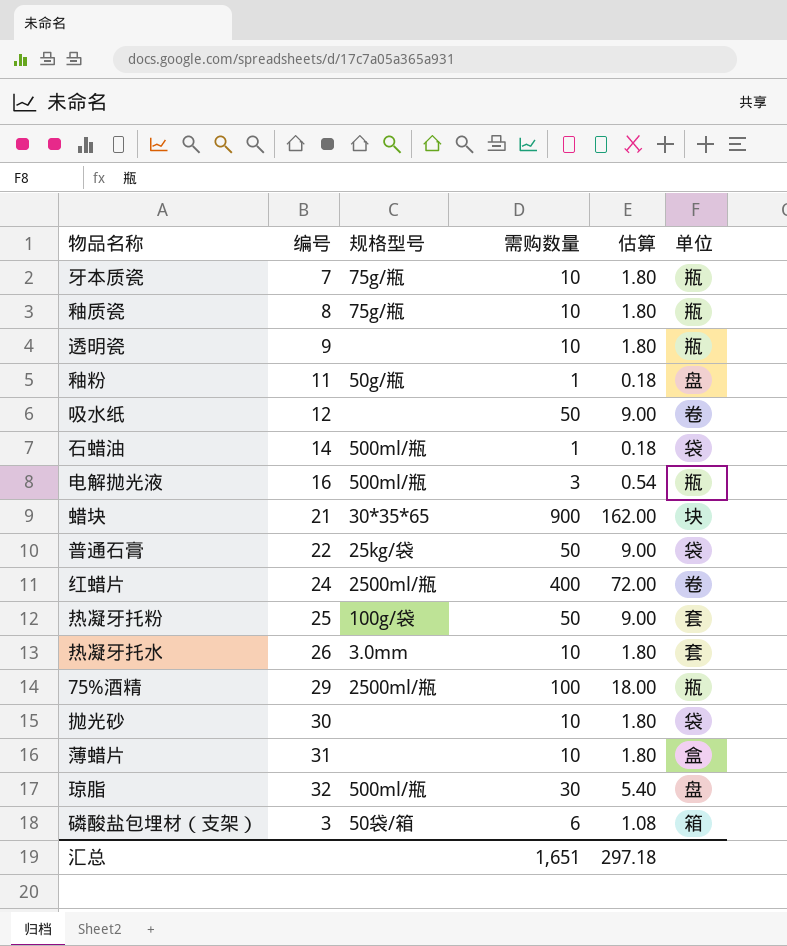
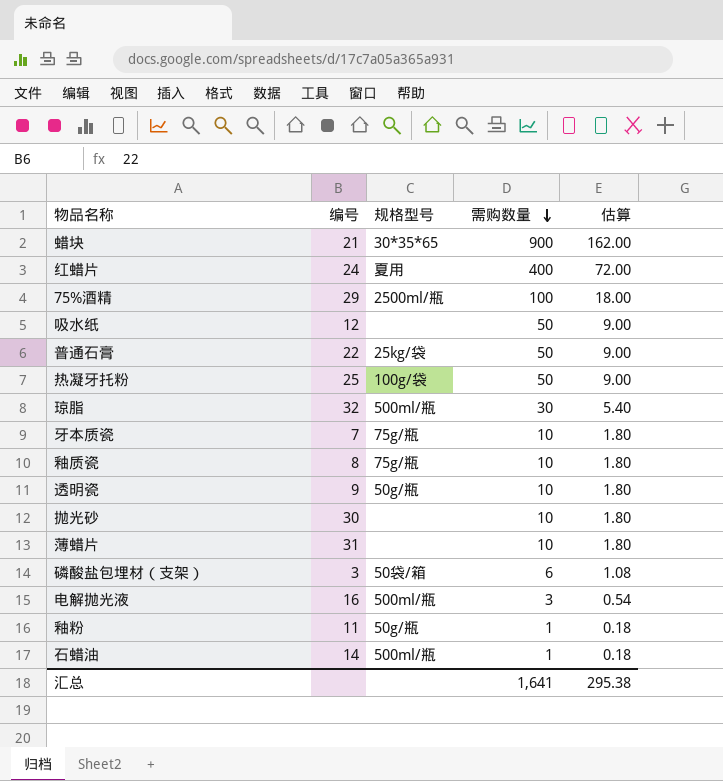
row order: none -> 需购数量 descending
column 单位 | position: 6 -> none
row 热凝牙托水: 26 | 3.0mm | 10 | 1.80 | 套 -> none
红蜡片 | 规格型号: 2500ml/瓶 -> 夏用
透明瓷 | 规格型号: none -> 50g/瓶
汇总 | 需购数量: 1,651 -> 1,641
汇总 | 估算: 297.18 -> 295.38

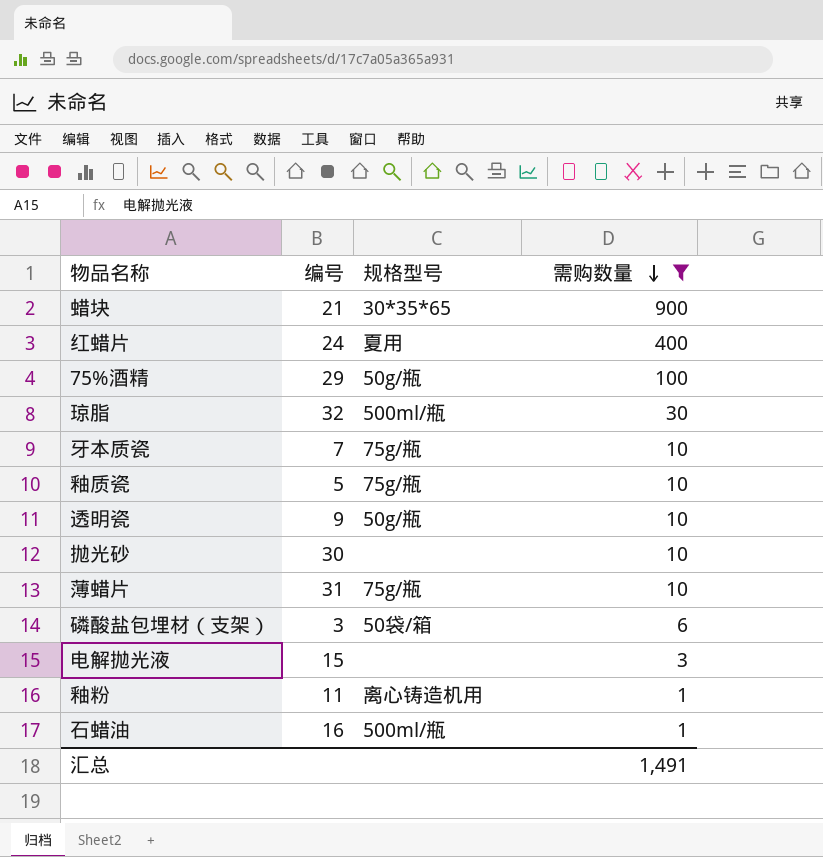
filter: none -> 需购数量 != 50
column 估算 | formula: [需购数量] * 0.18 -> none
75%酒精 | 规格型号: 2500ml/瓶 -> 50g/瓶
釉质瓷 | 编号: 8 -> 5
薄蜡片 | 规格型号: none -> 75g/瓶
电解抛光液 | 编号: 16 -> 15
电解抛光液 | 规格型号: 500ml/瓶 -> none
釉粉 | 规格型号: 50g/瓶 -> 离心铸造机用
石蜡油 | 编号: 14 -> 16
汇总 | 需购数量: 1,641 -> 1,491

